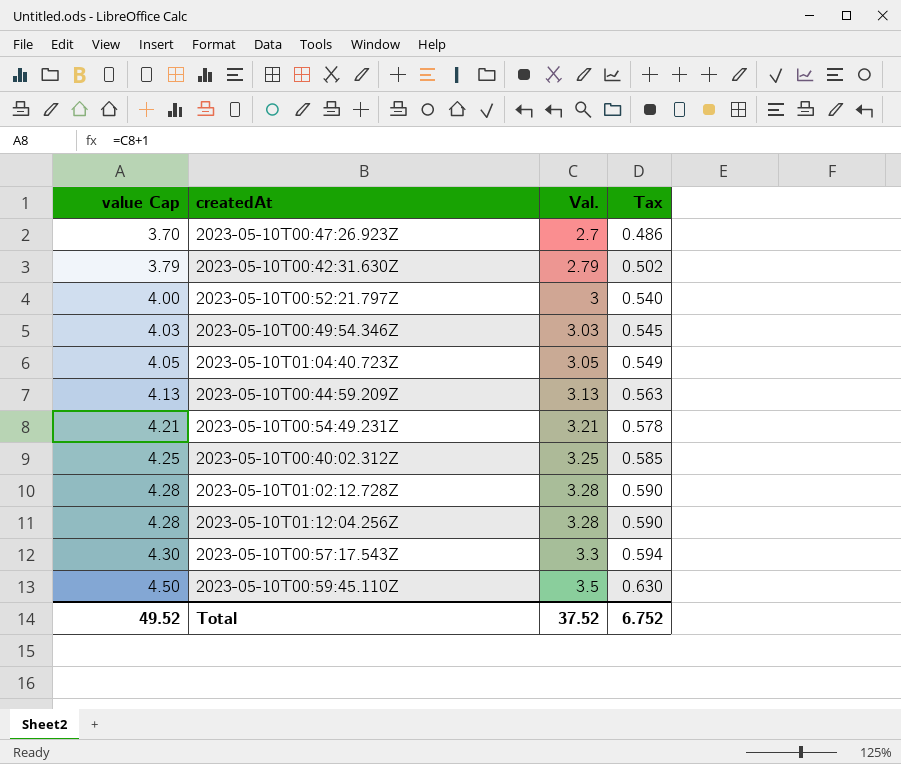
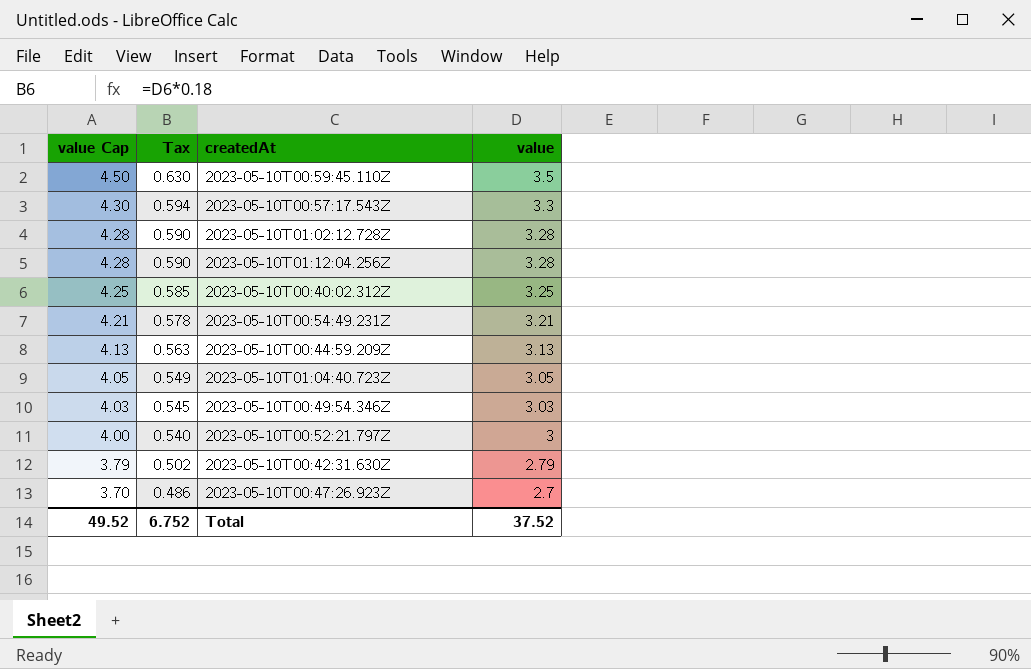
row order: value Cap ascending -> value Cap descending
column Tax | position: 4 -> 2
column name: Val. -> value

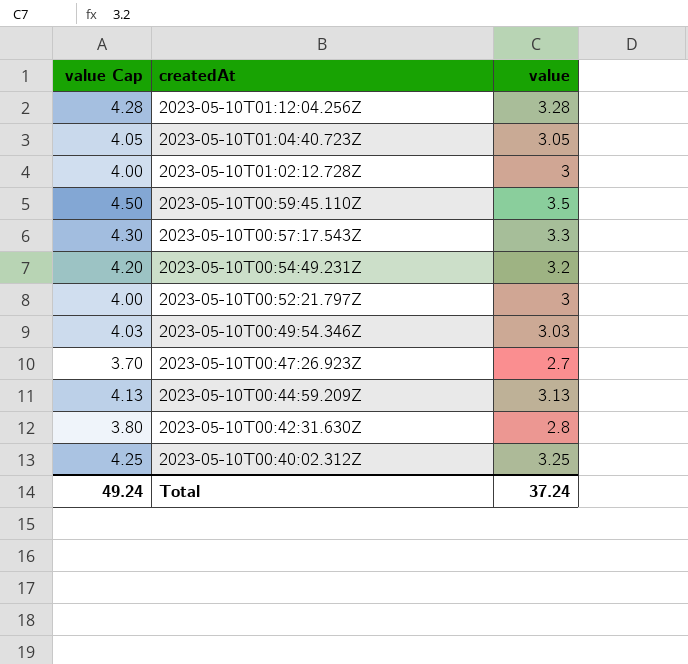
row order: value Cap descending -> createdAt descending
column Tax | formula: [value] * 0.18 -> none
2023-05-10T01:02:12.728Z | value Cap: 4.28 -> 4.00
2023-05-10T01:02:12.728Z | value: 3.28 -> 3
2023-05-10T00:54:49.231Z | value Cap: 4.21 -> 4.20
2023-05-10T00:54:49.231Z | value: 3.21 -> 3.2
2023-05-10T00:42:31.630Z | value Cap: 3.79 -> 3.80
2023-05-10T00:42:31.630Z | value: 2.79 -> 2.8
Total | value Cap: 49.52 -> 49.24
Total | value: 37.52 -> 37.24

